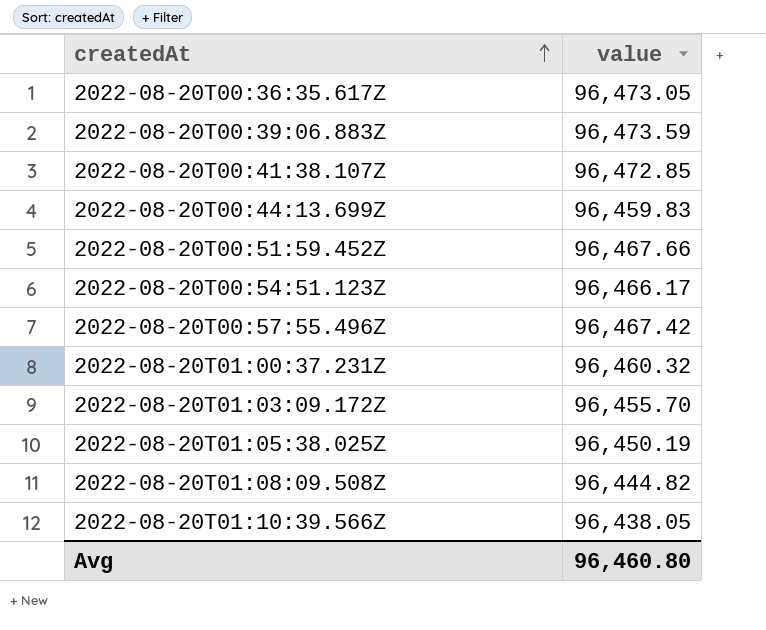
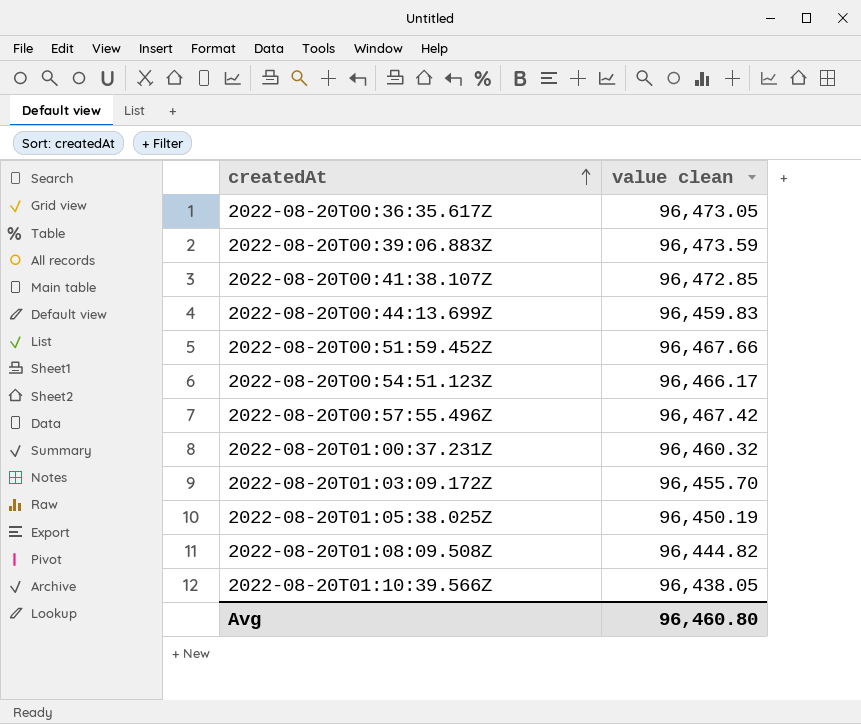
column name: value -> value clean

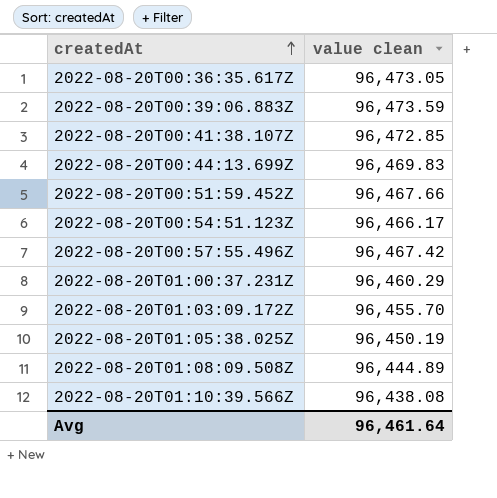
2022-08-20T00:44:13.699Z | value clean: 96,459.83 -> 96,469.83
2022-08-20T01:00:37.231Z | value clean: 96,460.32 -> 96,460.29
2022-08-20T01:08:09.508Z | value clean: 96,444.82 -> 96,444.89
2022-08-20T01:10:39.566Z | value clean: 96,438.05 -> 96,438.08
Avg | value clean: 96,460.80 -> 96,461.64

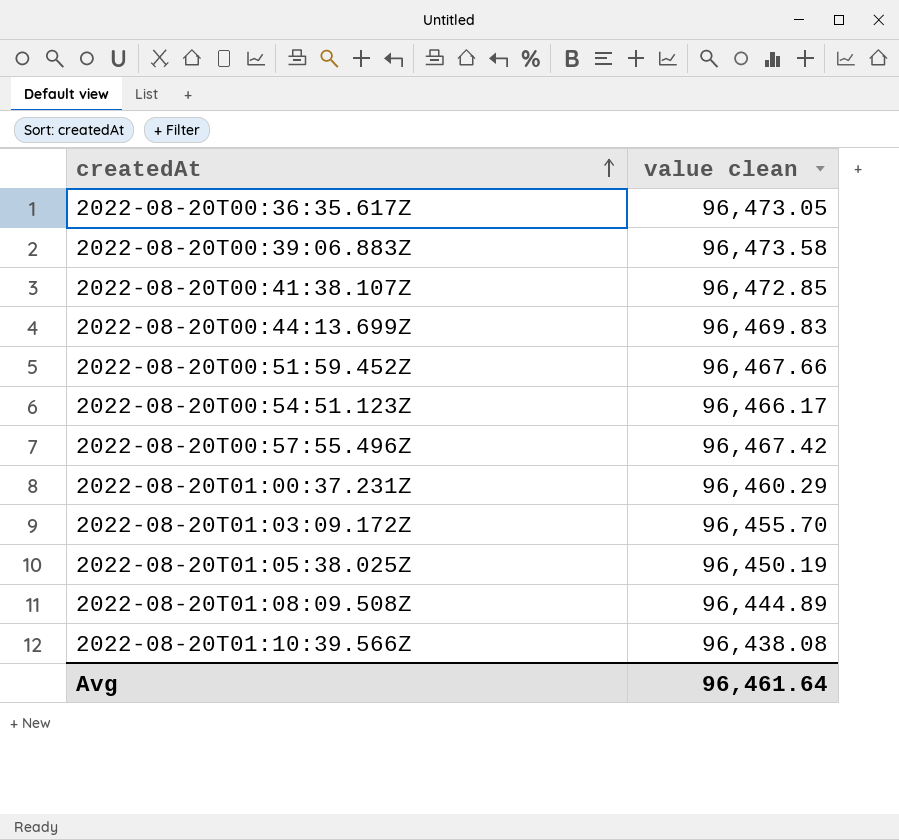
2022-08-20T00:39:06.883Z | value clean: 96,473.59 -> 96,473.58

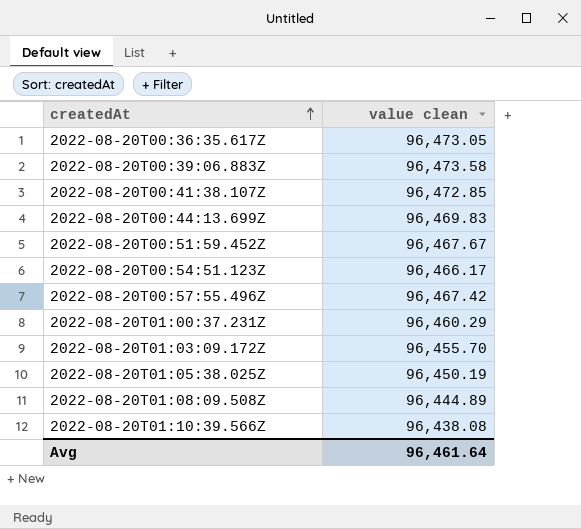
2022-08-20T00:51:59.452Z | value clean: 96,467.66 -> 96,467.67

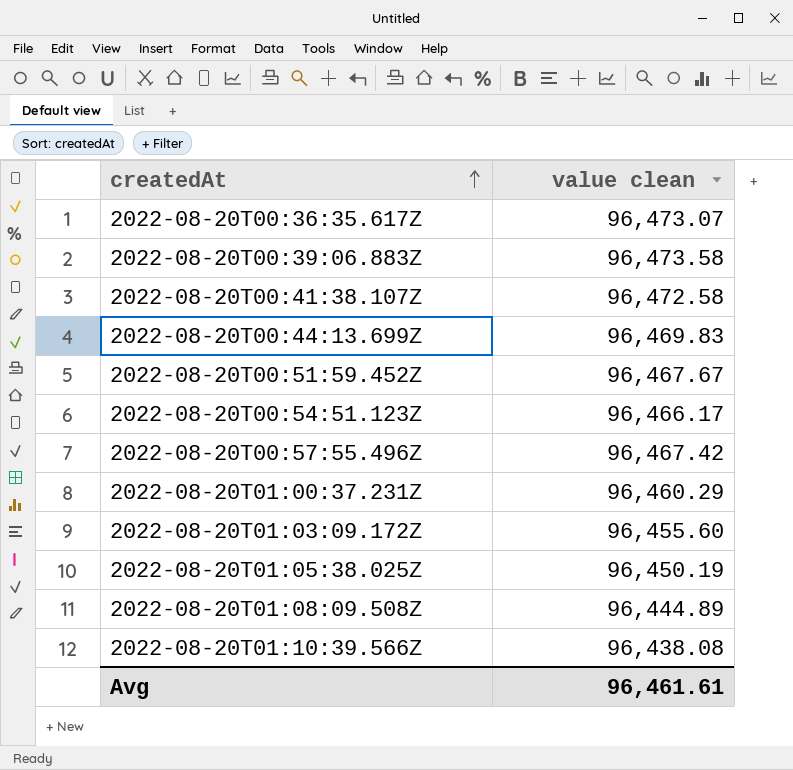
2022-08-20T00:36:35.617Z | value clean: 96,473.05 -> 96,473.07
2022-08-20T00:41:38.107Z | value clean: 96,472.85 -> 96,472.58
2022-08-20T01:03:09.172Z | value clean: 96,455.70 -> 96,455.60
Avg | value clean: 96,461.64 -> 96,461.61

